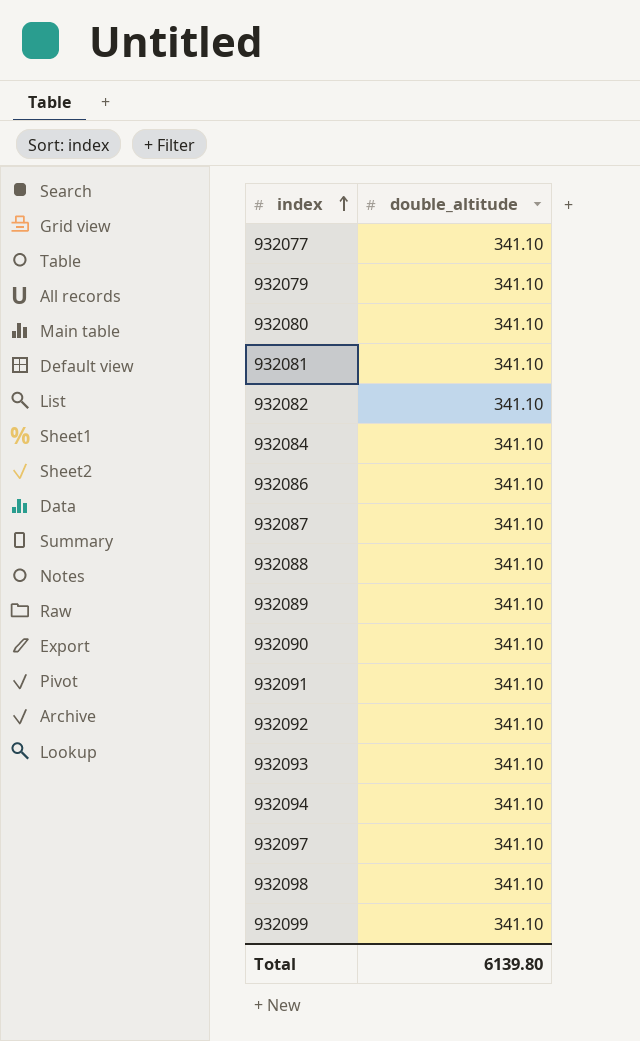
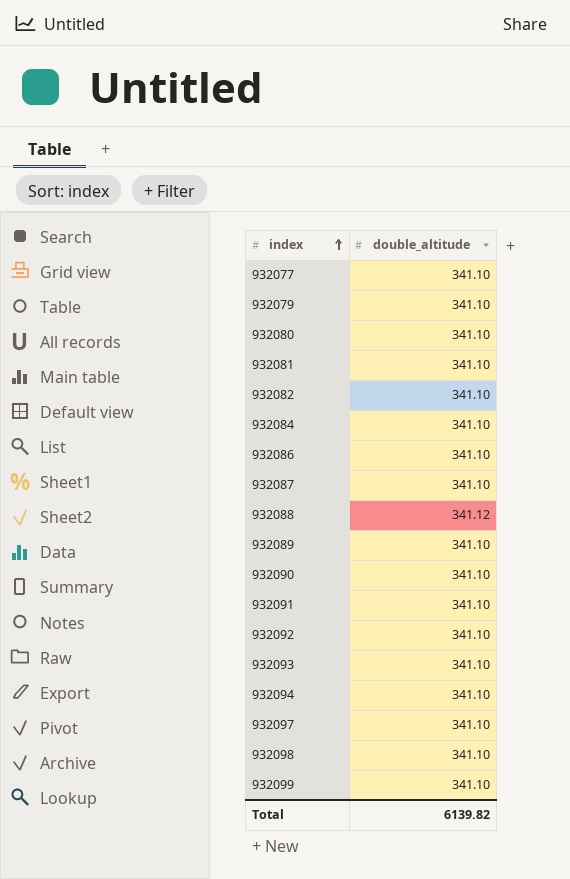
932088 | double_altitude: 341.10 -> 341.12
Total | double_altitude: 6139.80 -> 6139.82

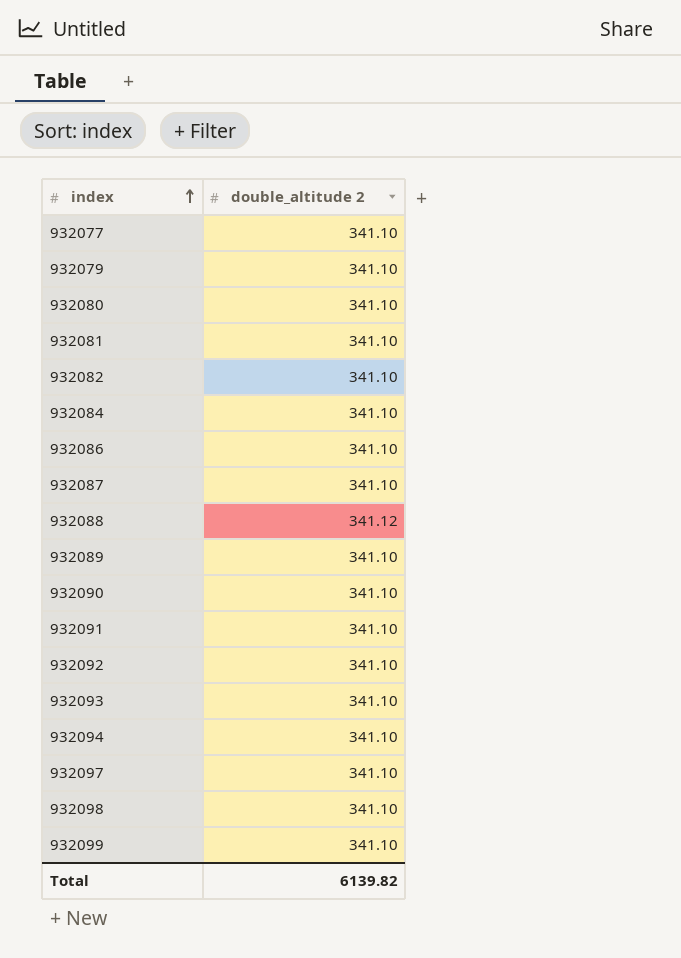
column name: double_altitude -> double_altitude 2

